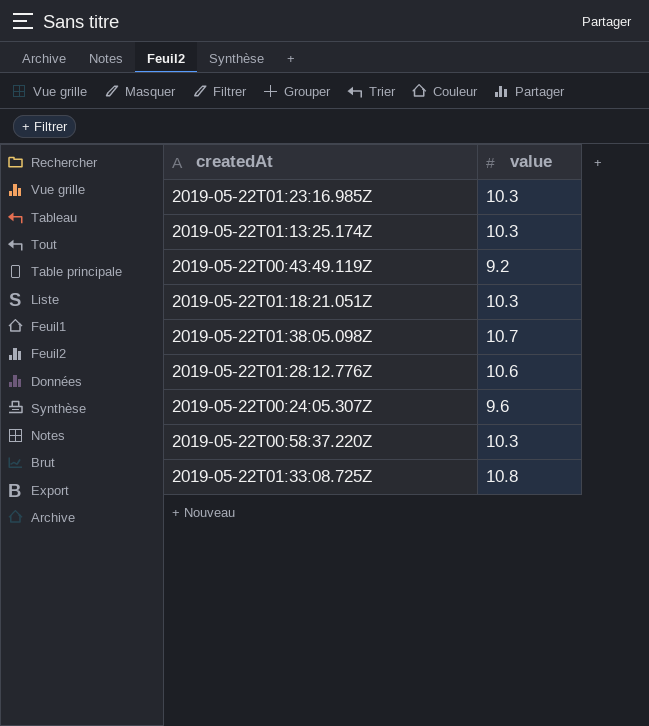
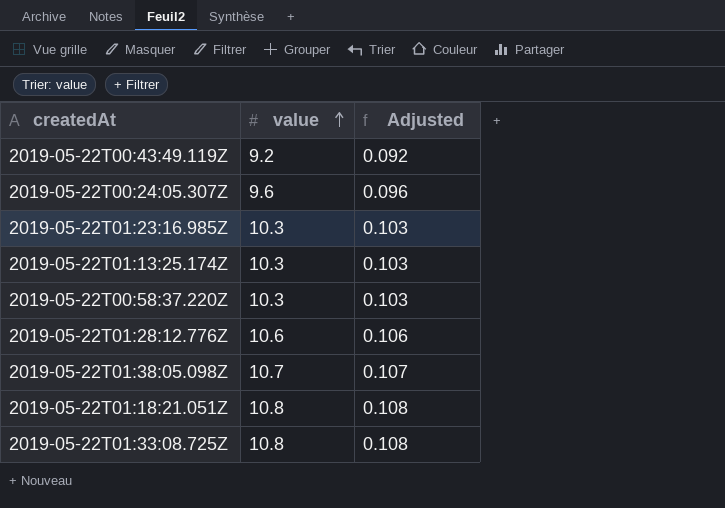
row order: none -> value ascending
column Adjusted | formula: none -> [value] * 0.01
2019-05-22T01:18:21.051Z | value: 10.3 -> 10.8

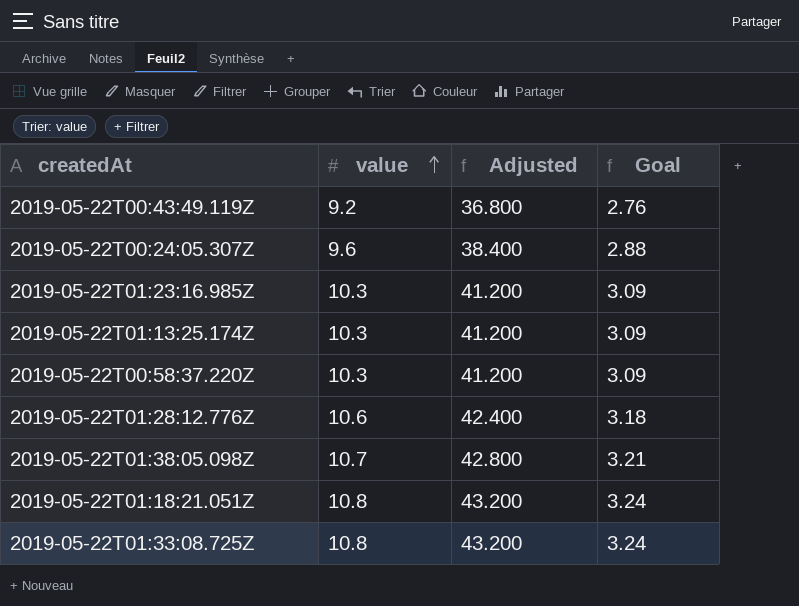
column Adjusted | formula: [value] * 0.01 -> [value] * 4
column Goal | formula: none -> [value] * 0.3

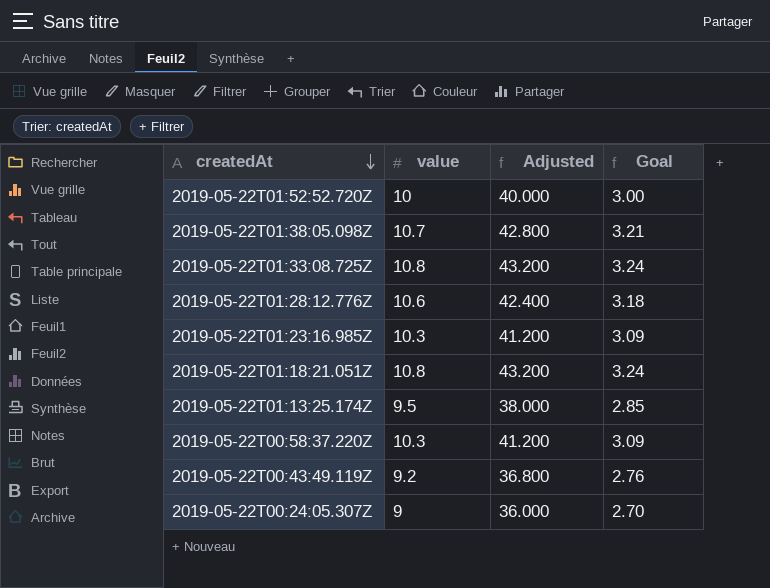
row order: value ascending -> createdAt descending
row 2019-05-22T01:52:52.720Z: none -> 10 | 40.000 | 3.00
2019-05-22T01:13:25.174Z | value: 10.3 -> 9.5
2019-05-22T01:13:25.174Z | Adjusted: 41.200 -> 38.000
2019-05-22T01:13:25.174Z | Goal: 3.09 -> 2.85
2019-05-22T00:24:05.307Z | value: 9.6 -> 9
2019-05-22T00:24:05.307Z | Adjusted: 38.400 -> 36.000
2019-05-22T00:24:05.307Z | Goal: 2.88 -> 2.70

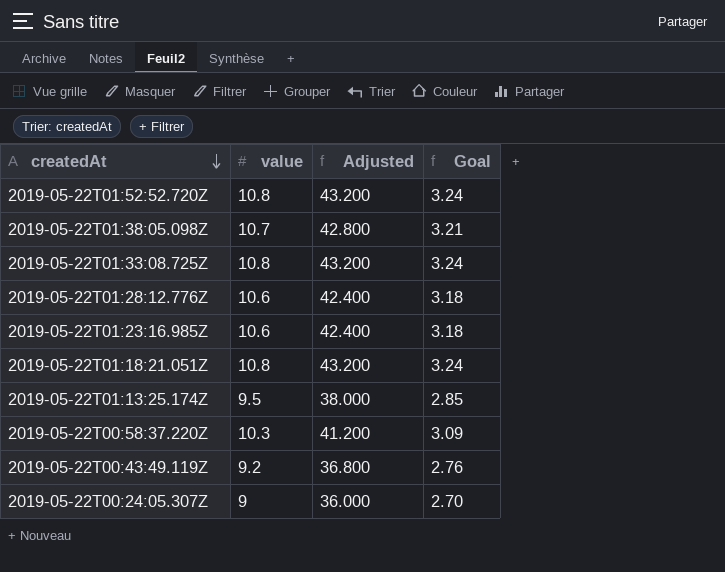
2019-05-22T01:52:52.720Z | value: 10 -> 10.8
2019-05-22T01:52:52.720Z | Adjusted: 40.000 -> 43.200
2019-05-22T01:52:52.720Z | Goal: 3.00 -> 3.24
2019-05-22T01:23:16.985Z | value: 10.3 -> 10.6
2019-05-22T01:23:16.985Z | Adjusted: 41.200 -> 42.400
2019-05-22T01:23:16.985Z | Goal: 3.09 -> 3.18

